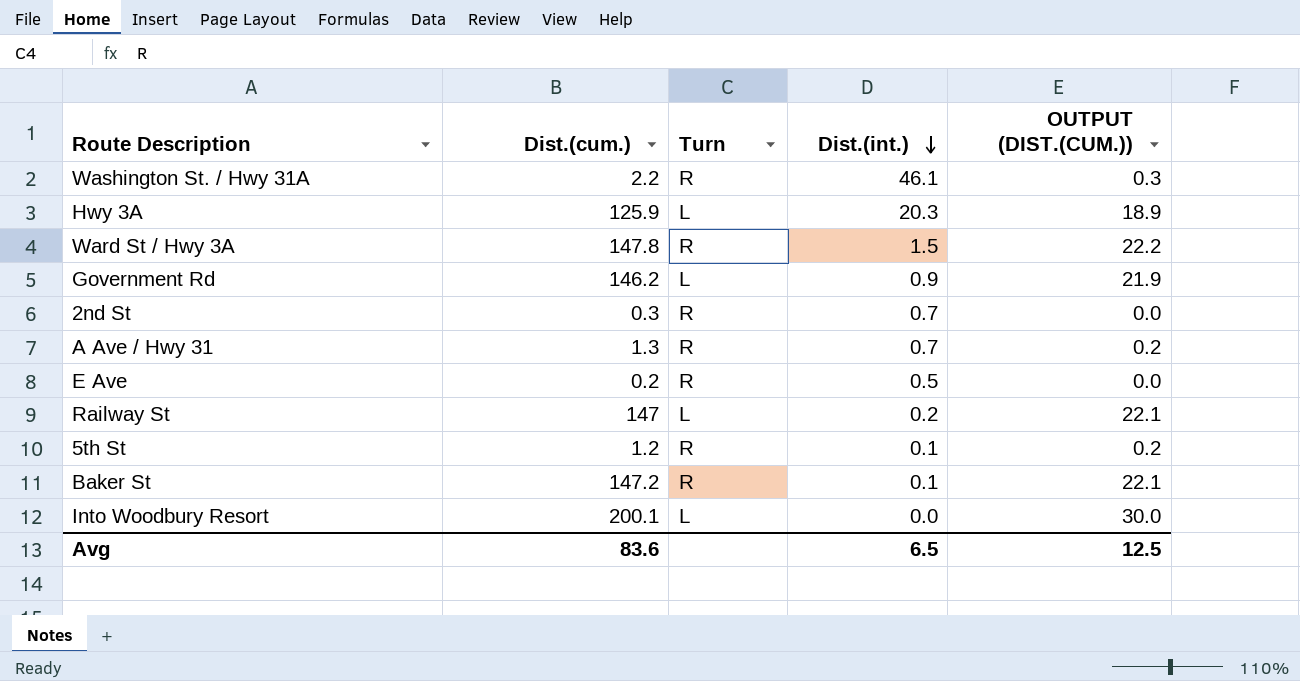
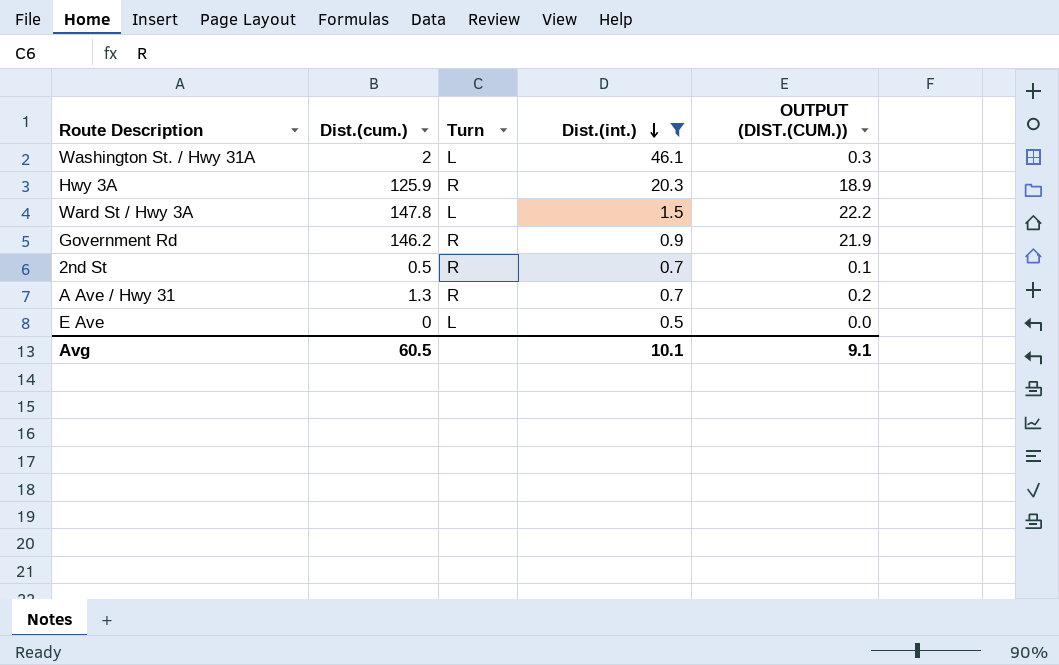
filter: none -> Dist.(int.) >= 0.5
Washington St. / Hwy 31A | Dist.(cum.): 2.2 -> 2
Washington St. / Hwy 31A | Turn: R -> L
Hwy 3A | Turn: L -> R
Ward St / Hwy 3A | Turn: R -> L
Government Rd | Turn: L -> R
2nd St | Dist.(cum.): 0.3 -> 0.5
2nd St | OUTPUT (DIST.(CUM.)): 0.0 -> 0.1
E Ave | Dist.(cum.): 0.2 -> 0
E Ave | Turn: R -> L
Avg | Dist.(cum.): 83.6 -> 60.5
Avg | Dist.(int.): 6.5 -> 10.1
Avg | OUTPUT (DIST.(CUM.)): 12.5 -> 9.1

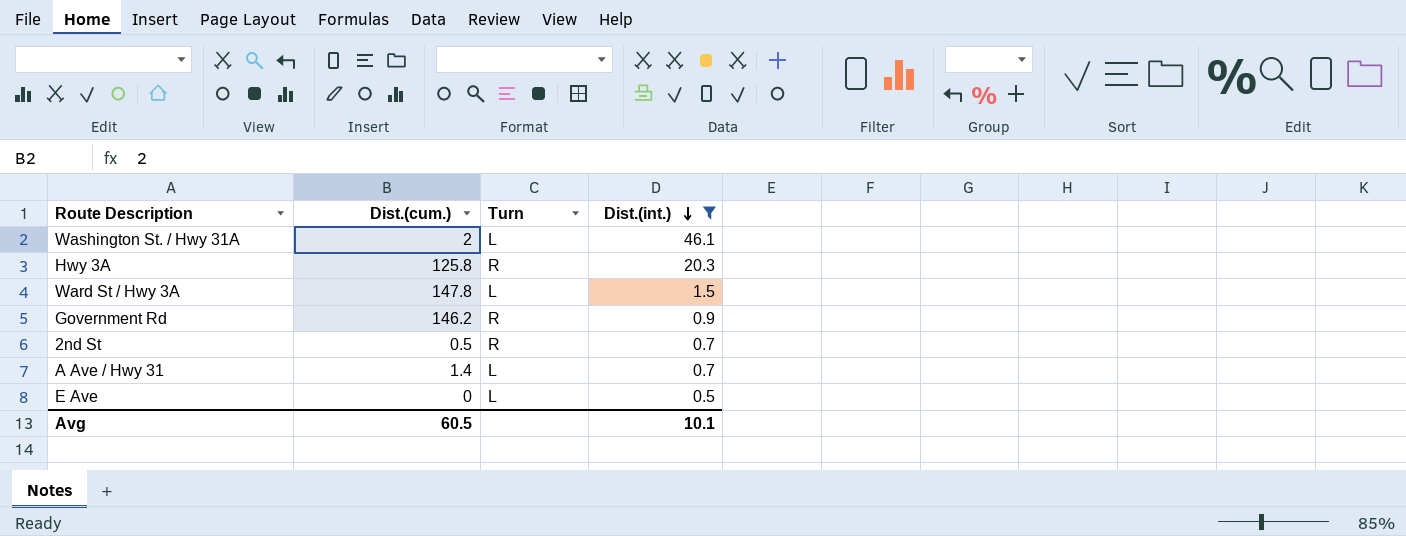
column OUTPUT (DIST.(CUM.)) | formula: [Dist.(cum.)] * 0.15 -> none
Hwy 3A | Dist.(cum.): 125.9 -> 125.8
A Ave / Hwy 31 | Dist.(cum.): 1.3 -> 1.4
A Ave / Hwy 31 | Turn: R -> L

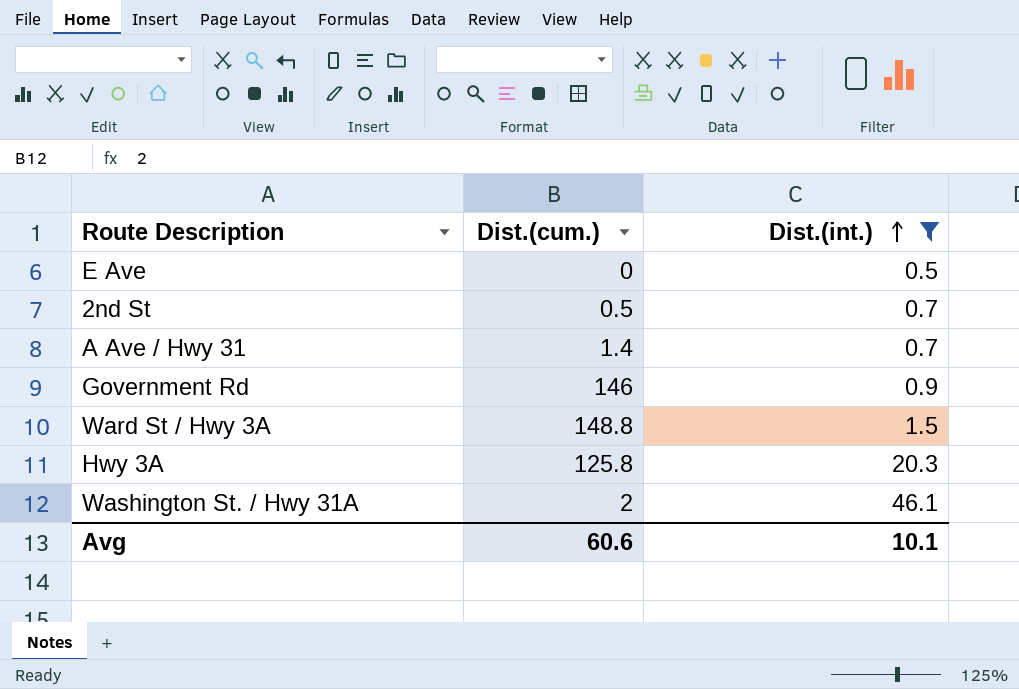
row order: Dist.(int.) descending -> Dist.(int.) ascending
column Turn | position: 3 -> none
Government Rd | Dist.(cum.): 146.2 -> 146
Ward St / Hwy 3A | Dist.(cum.): 147.8 -> 148.8
Avg | Dist.(cum.): 60.5 -> 60.6

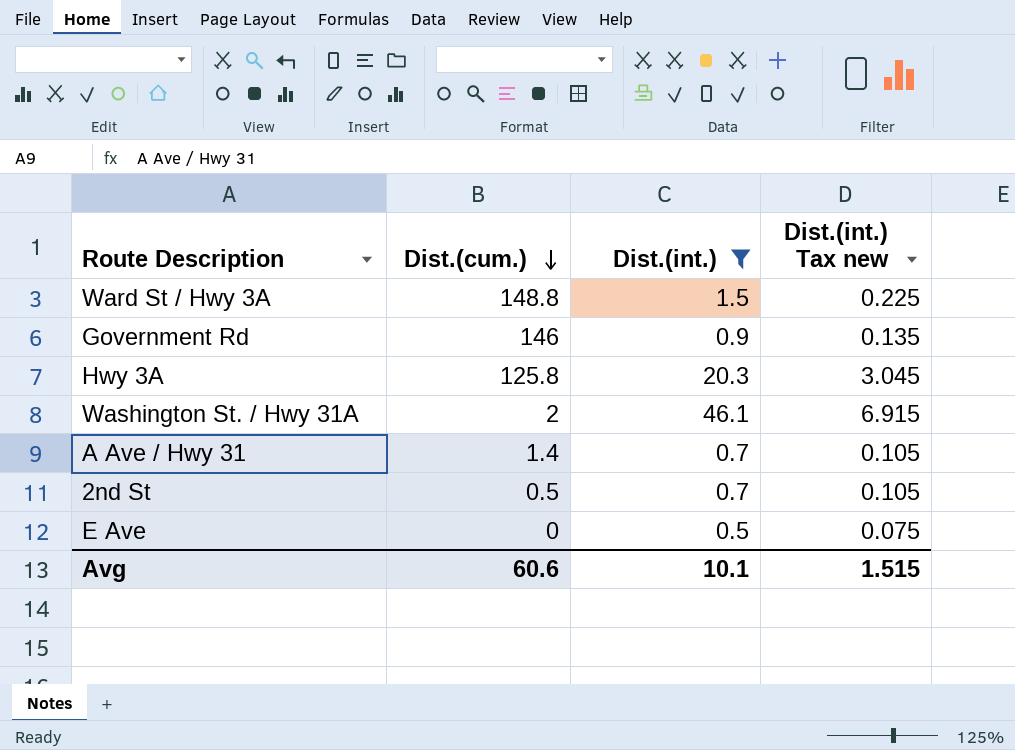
row order: Dist.(int.) ascending -> Dist.(cum.) descending
column Dist.(int.) Tax new | formula: none -> [Dist.(int.)] * 0.15

